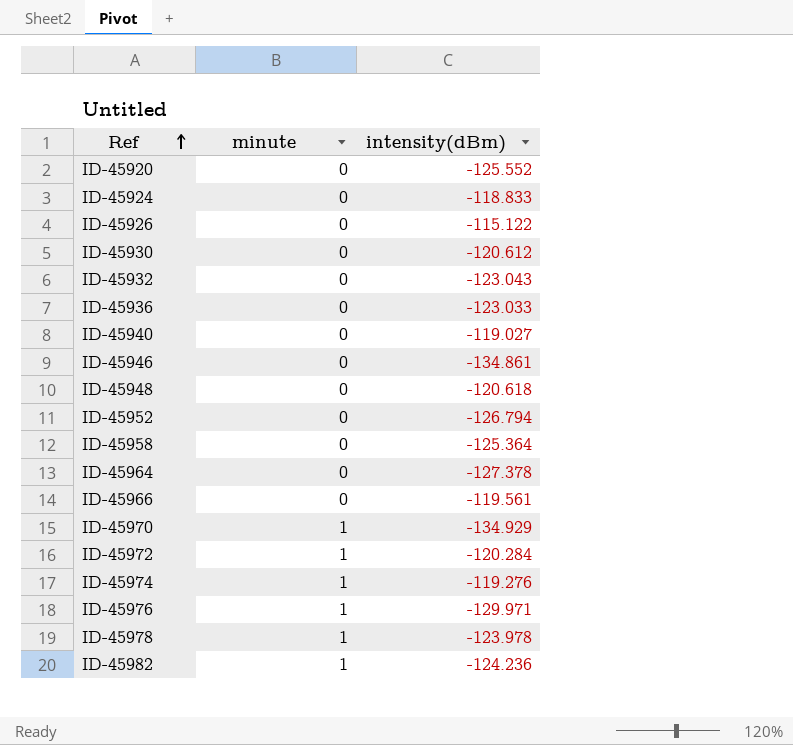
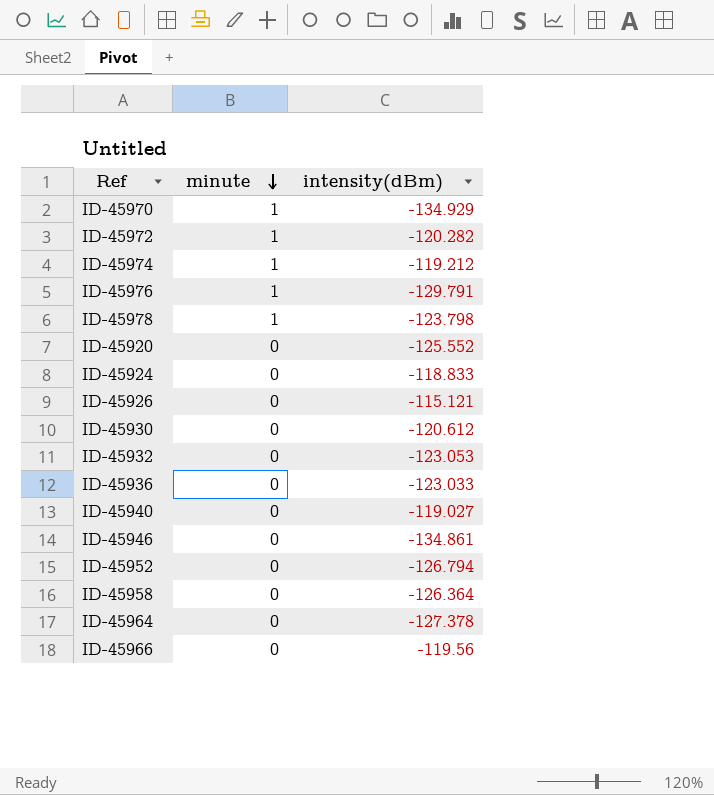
row order: Ref ascending -> minute descending
row ID-45948: 0 | -120.618 -> none
row ID-45982: 1 | -124.236 -> none
ID-45972 | intensity(dBm): -120.284 -> -120.282
ID-45974 | intensity(dBm): -119.276 -> -119.212
ID-45976 | intensity(dBm): -129.971 -> -129.791
ID-45978 | intensity(dBm): -123.978 -> -123.798
ID-45926 | intensity(dBm): -115.122 -> -115.121
ID-45932 | intensity(dBm): -123.043 -> -123.053
ID-45958 | intensity(dBm): -125.364 -> -126.364
ID-45966 | intensity(dBm): -119.561 -> -119.56

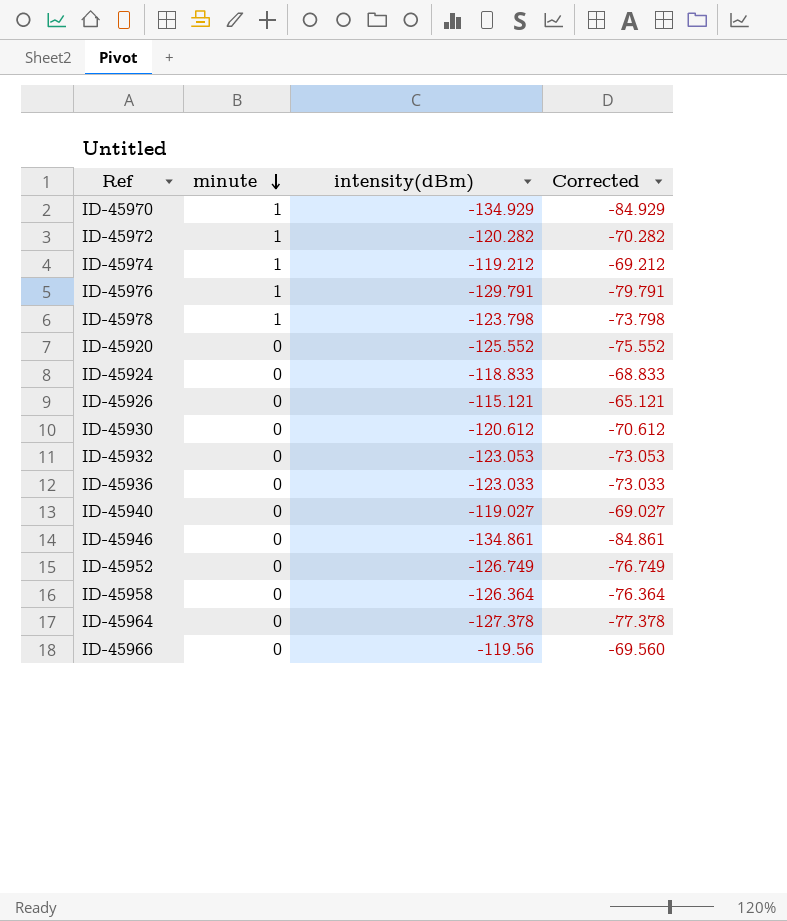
column Corrected | formula: none -> [intensity(dBm)] + 50
ID-45952 | intensity(dBm): -126.794 -> -126.749

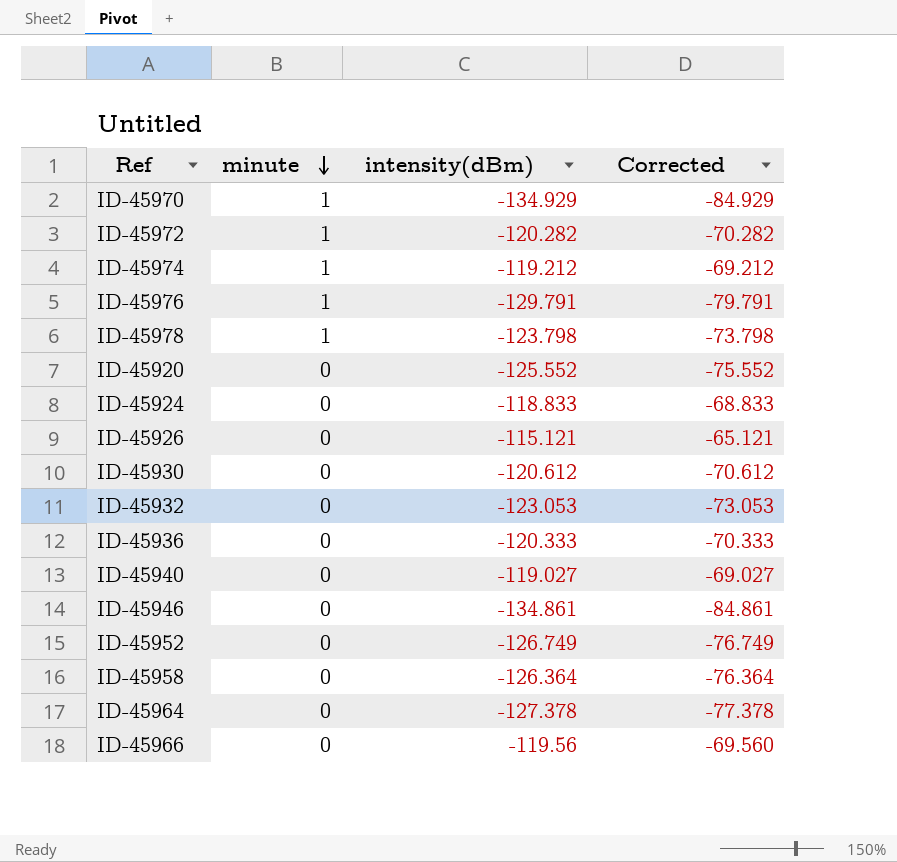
ID-45936 | intensity(dBm): -123.033 -> -120.333
ID-45936 | Corrected: -73.033 -> -70.333

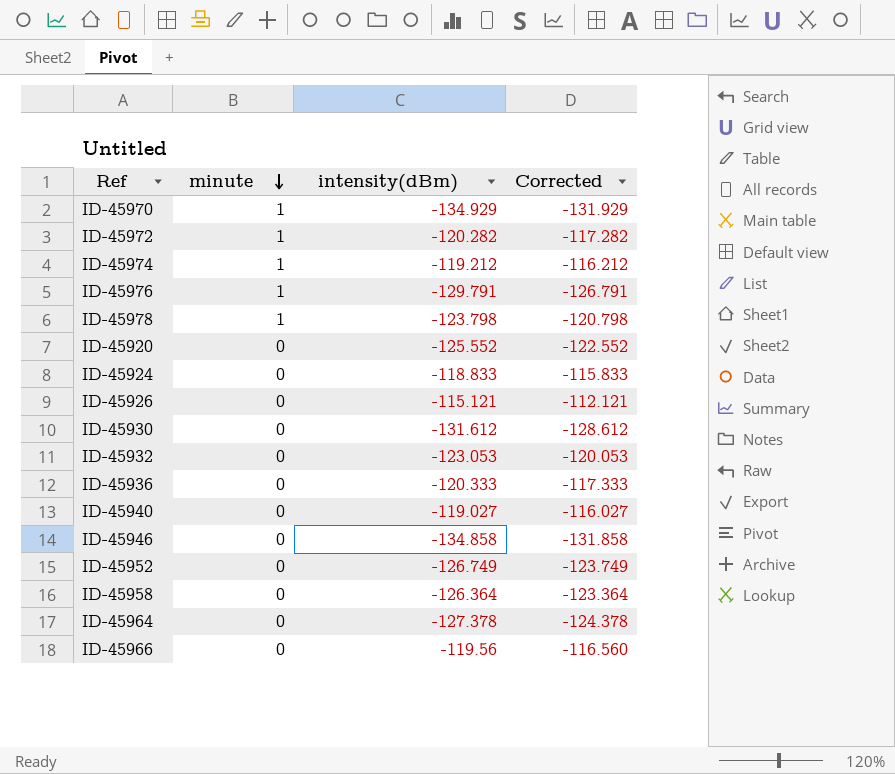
column Corrected | formula: [intensity(dBm)] + 50 -> [intensity(dBm)] + 3
ID-45930 | intensity(dBm): -120.612 -> -131.612
ID-45946 | intensity(dBm): -134.861 -> -134.858

